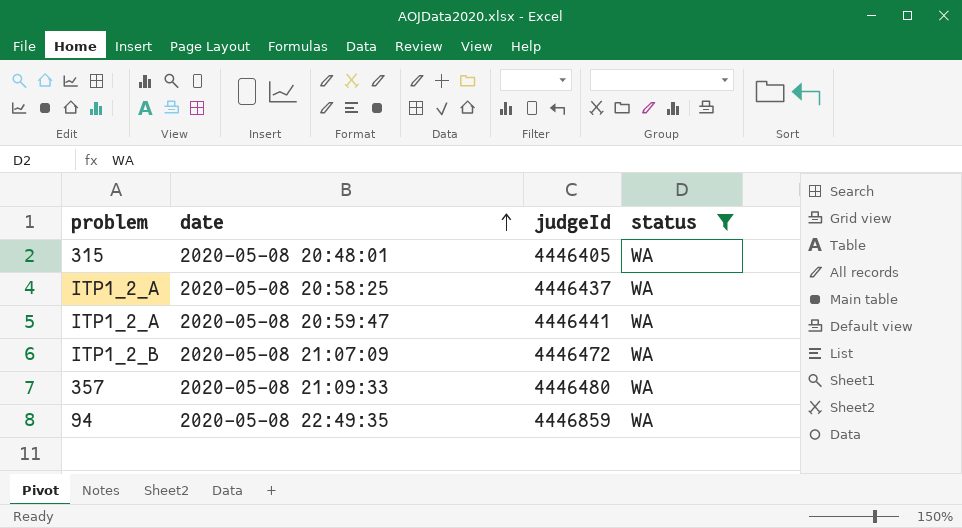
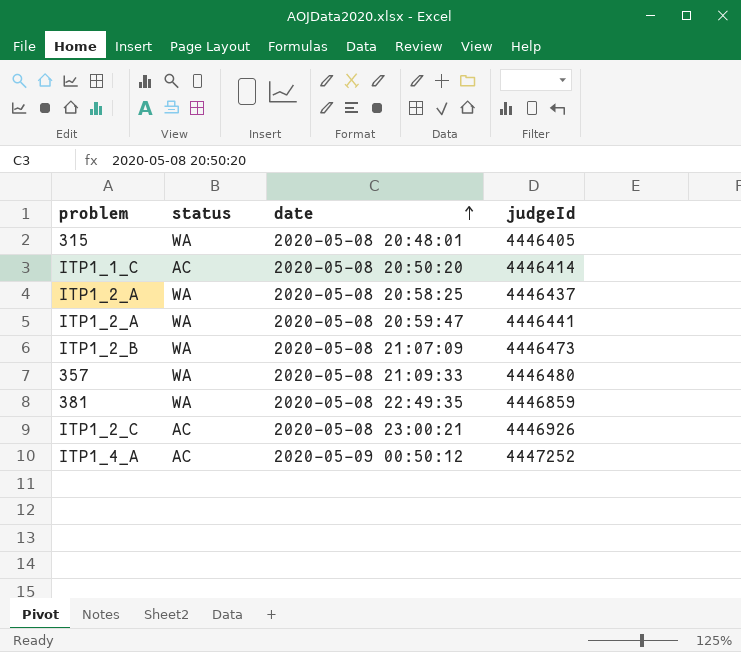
filter: status = WA -> none
column status | position: 4 -> 2
2020-05-08 21:07:09 | judgeId: 4446472 -> 4446473
2020-05-08 22:49:35 | problem: 94 -> 381

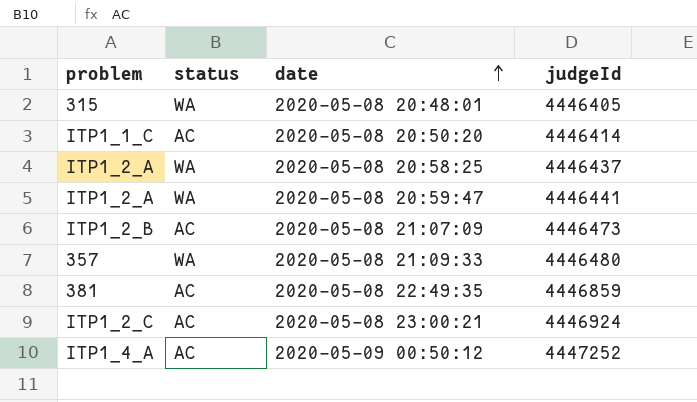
2020-05-08 21:07:09 | status: WA -> AC
2020-05-08 22:49:35 | status: WA -> AC
2020-05-08 23:00:21 | judgeId: 4446926 -> 4446924

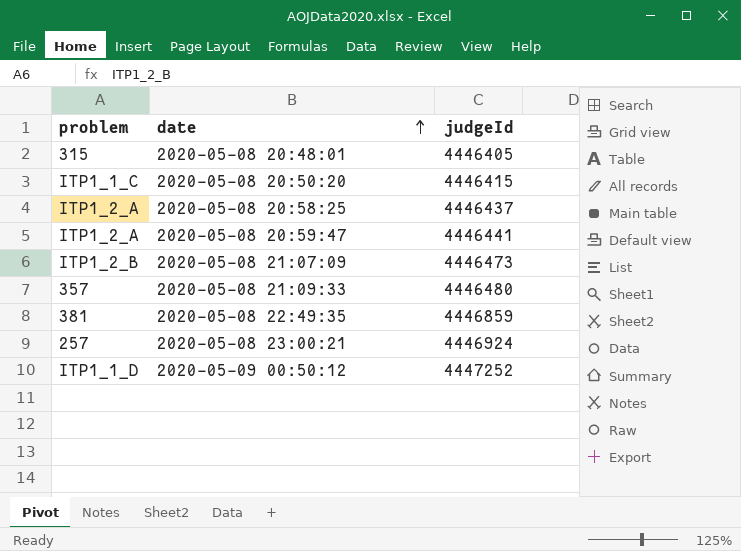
column status | position: 2 -> none
2020-05-08 20:50:20 | judgeId: 4446414 -> 4446415
2020-05-08 23:00:21 | problem: ITP1_2_C -> 257
2020-05-09 00:50:12 | problem: ITP1_4_A -> ITP1_1_D

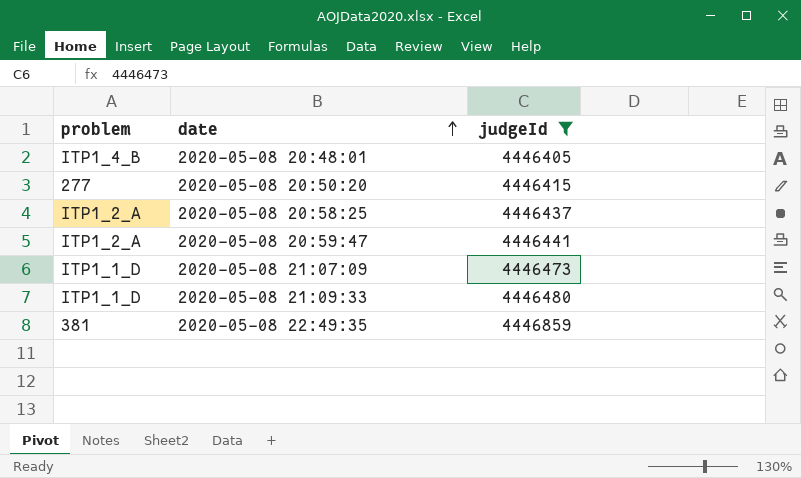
filter: none -> judgeId <= 4446859
2020-05-08 20:48:01 | problem: 315 -> ITP1_4_B
2020-05-08 20:50:20 | problem: ITP1_1_C -> 277
2020-05-08 21:07:09 | problem: ITP1_2_B -> ITP1_1_D
2020-05-08 21:09:33 | problem: 357 -> ITP1_1_D

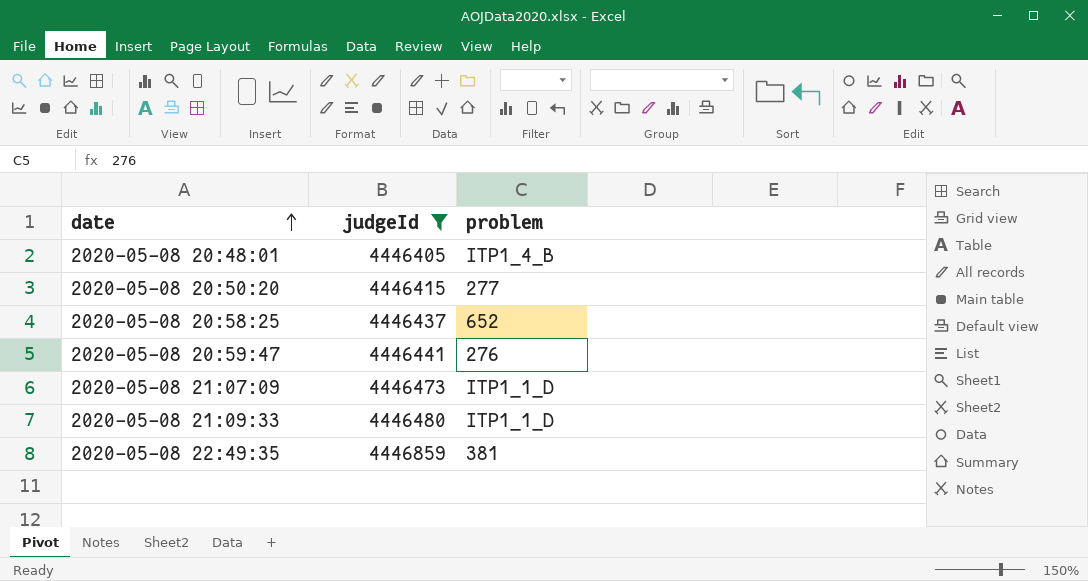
column problem | position: 1 -> 3
2020-05-08 20:58:25 | problem: ITP1_2_A -> 652
2020-05-08 20:59:47 | problem: ITP1_2_A -> 276

